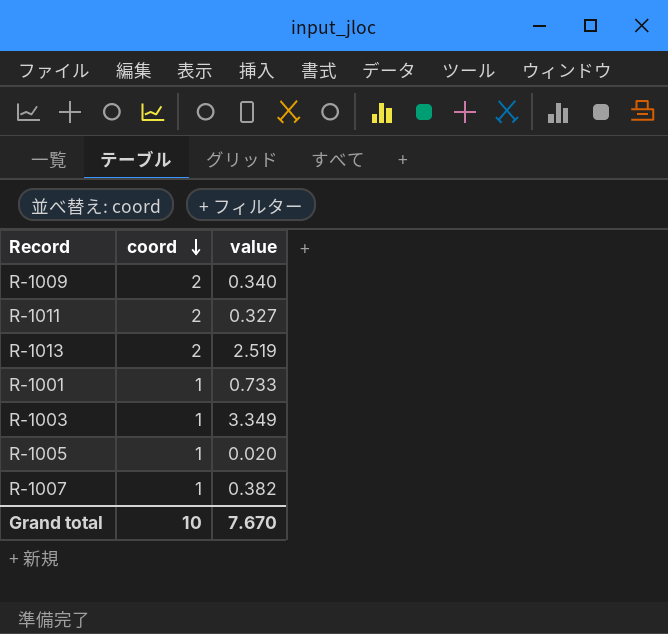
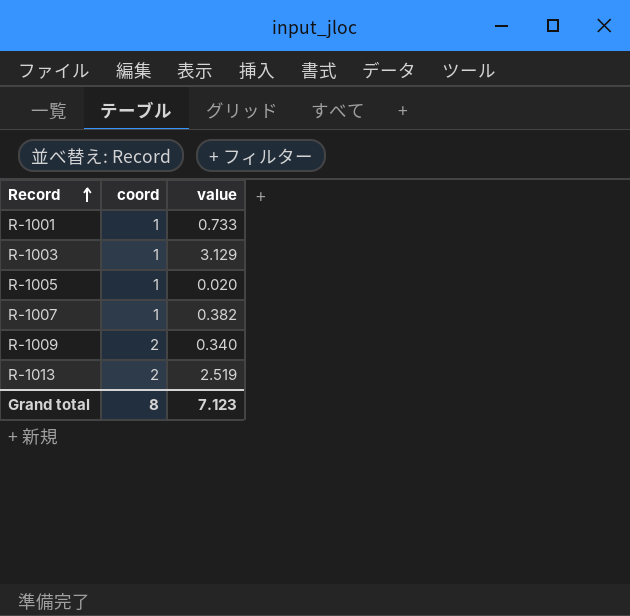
row order: coord descending -> Record ascending
row R-1011: 2 | 0.327 -> none
R-1003 | value: 3.349 -> 3.129
Grand total | coord: 10 -> 8
Grand total | value: 7.670 -> 7.123

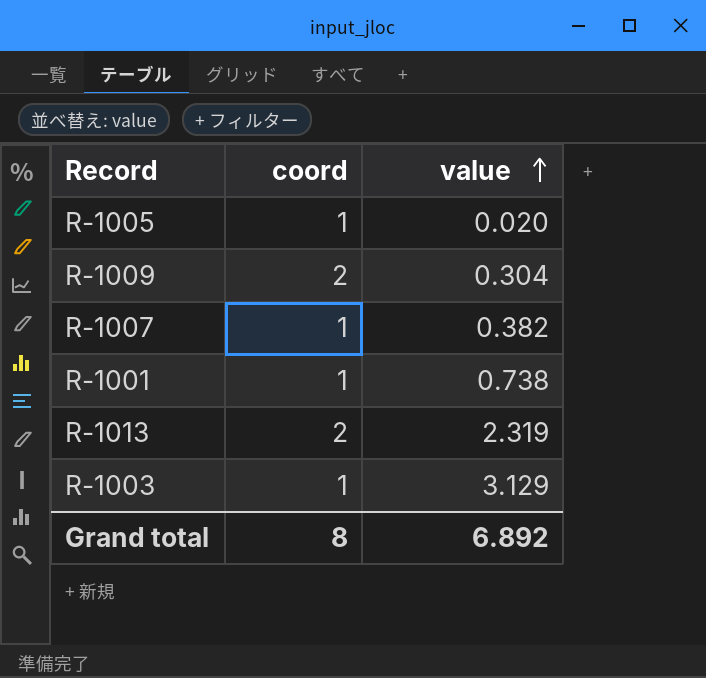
row order: Record ascending -> value ascending
R-1009 | value: 0.340 -> 0.304
R-1001 | value: 0.733 -> 0.738
R-1013 | value: 2.519 -> 2.319
Grand total | value: 7.123 -> 6.892

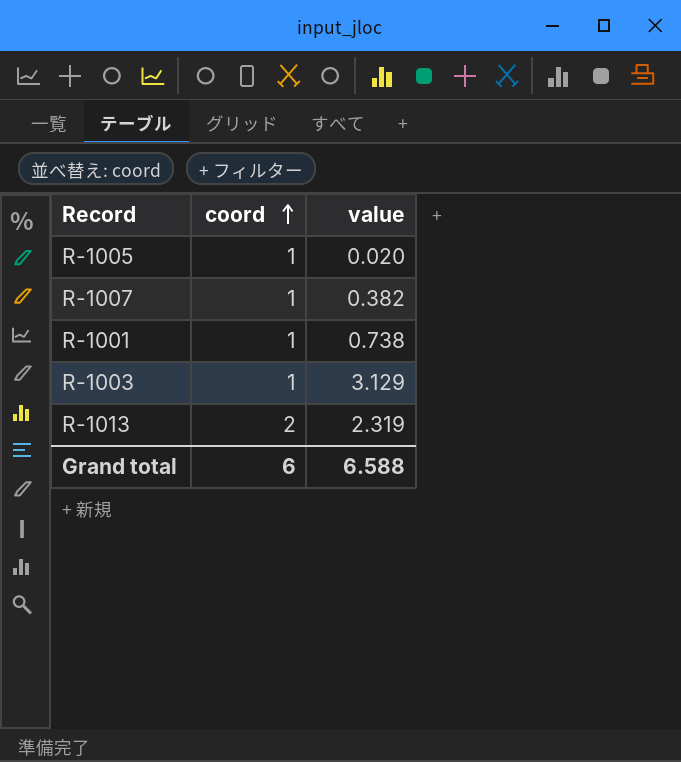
row order: value ascending -> coord ascending
row R-1009: 2 | 0.304 -> none
Grand total | coord: 8 -> 6
Grand total | value: 6.892 -> 6.588

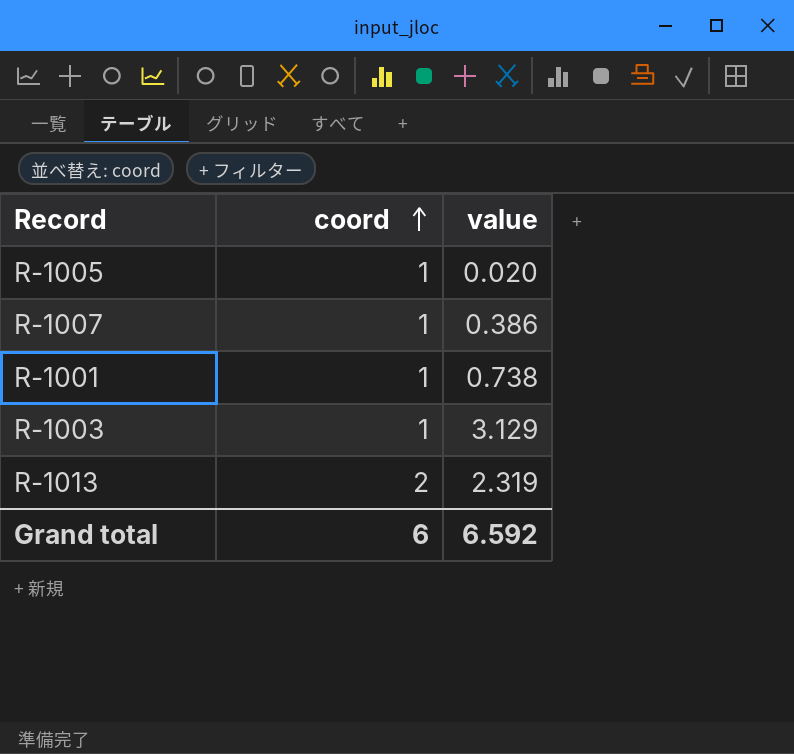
R-1007 | value: 0.382 -> 0.386
Grand total | value: 6.588 -> 6.592

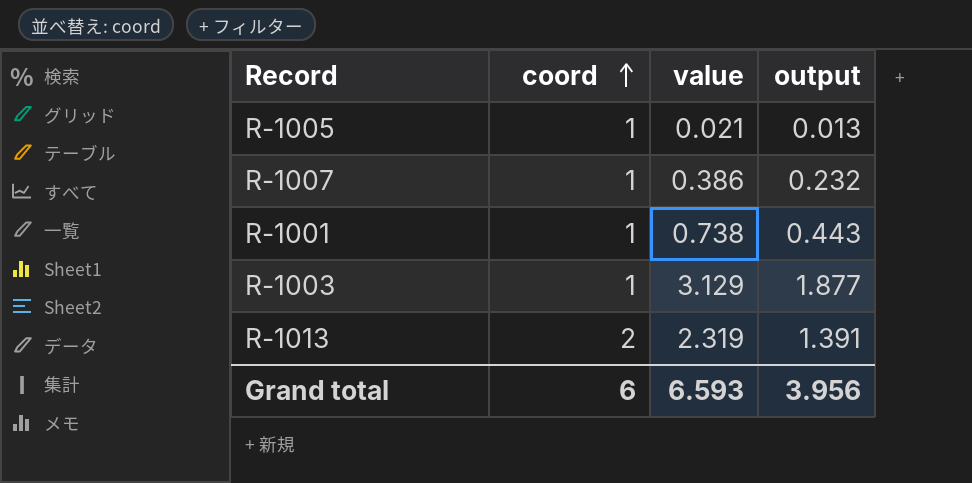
column output | formula: none -> [value] * 0.6
R-1005 | value: 0.020 -> 0.021
Grand total | value: 6.592 -> 6.593

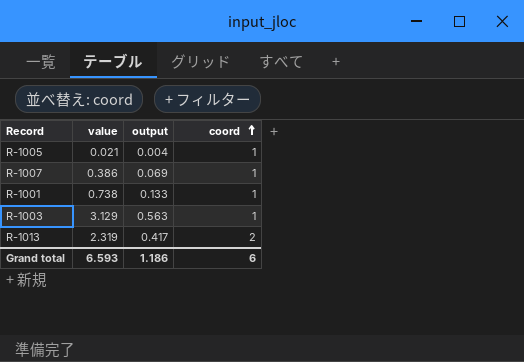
column output | formula: [value] * 0.6 -> [value] * 0.18
column coord | position: 2 -> 4
Grand total | output: 3.956 -> 1.186

